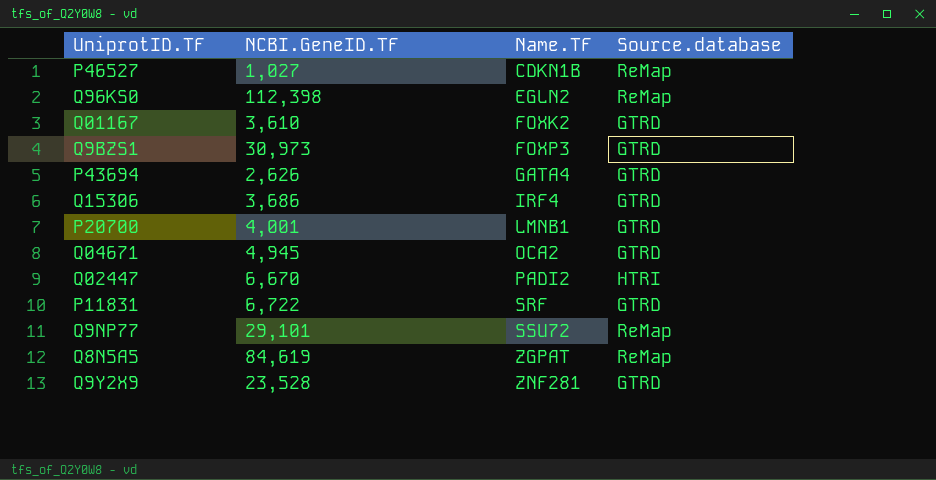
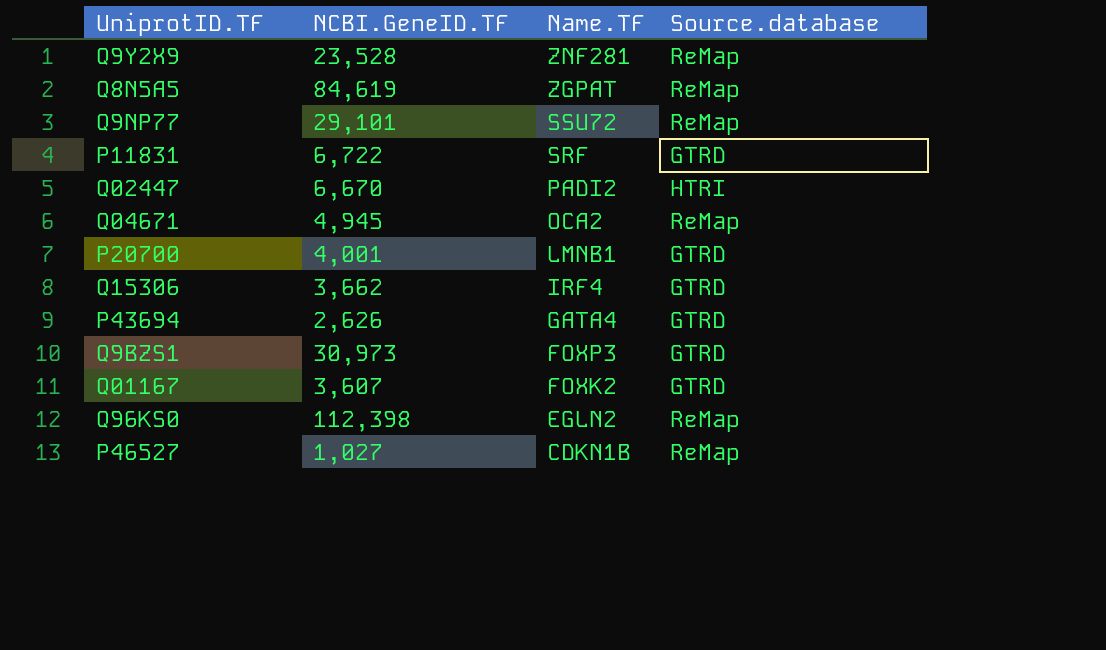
row order: Name.TF ascending -> Name.TF descending
Q9Y2X9 | Source.database: GTRD -> ReMap
Q04671 | Source.database: GTRD -> ReMap
Q15306 | NCBI.GeneID.TF: 3,686 -> 3,662
Q01167 | NCBI.GeneID.TF: 3,610 -> 3,607

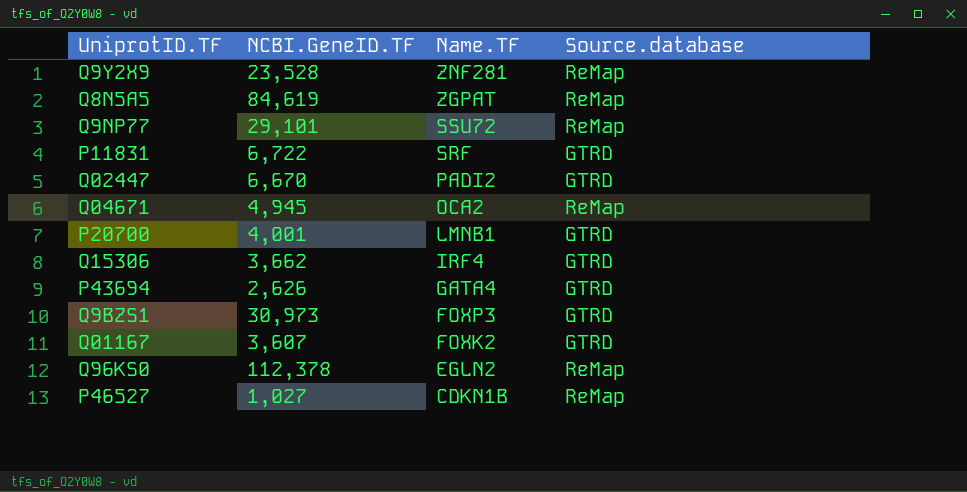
Q02447 | Source.database: HTRI -> GTRD
Q96KS0 | NCBI.GeneID.TF: 112,398 -> 112,378

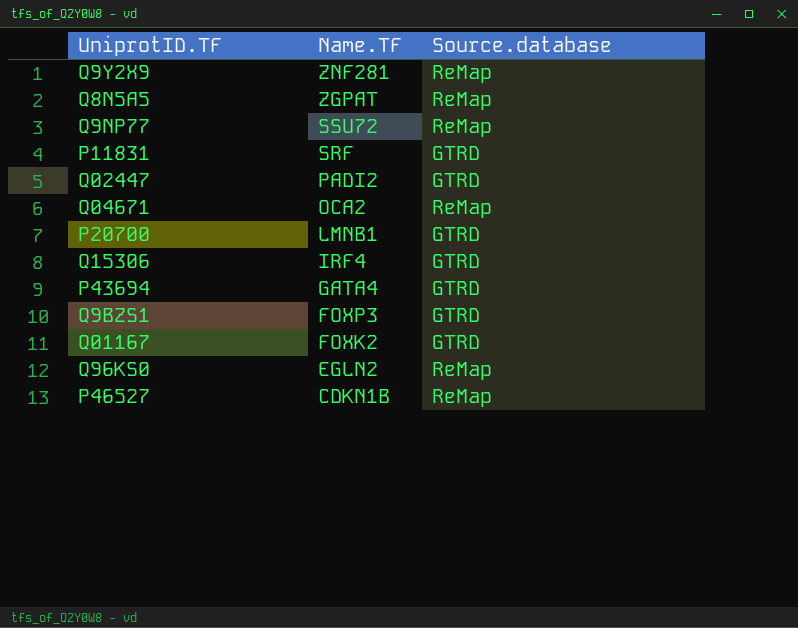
column NCBI.GeneID.TF | position: 2 -> none

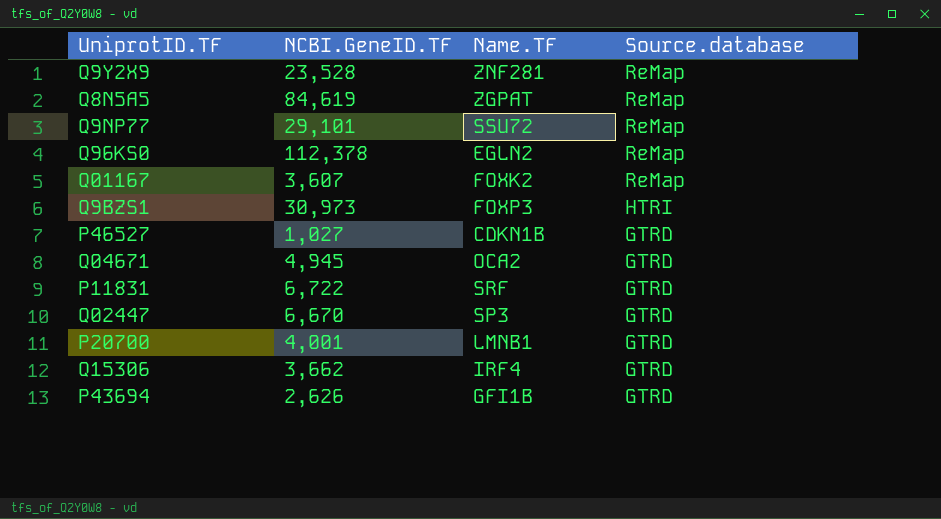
row order: Name.TF descending -> Source.database descending
column NCBI.GeneID.TF | position: none -> 2
Q01167 | Source.database: GTRD -> ReMap
Q9BZS1 | Source.database: GTRD -> HTRI
P46527 | Source.database: ReMap -> GTRD
Q04671 | Source.database: ReMap -> GTRD
Q02447 | Name.TF: PADI2 -> SP3
P43694 | Name.TF: GATA4 -> GFI1B

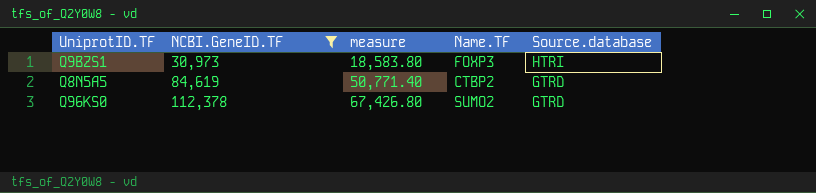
filter: none -> NCBI.GeneID.TF >= 30,973
row order: Source.database descending -> NCBI.GeneID.TF ascending
column measure | formula: none -> [NCBI.GeneID.TF] * 0.6
Q8N5A5 | Name.TF: ZGPAT -> CTBP2
Q8N5A5 | Source.database: ReMap -> GTRD
Q96KS0 | Name.TF: EGLN2 -> SUMO2
Q96KS0 | Source.database: ReMap -> GTRD

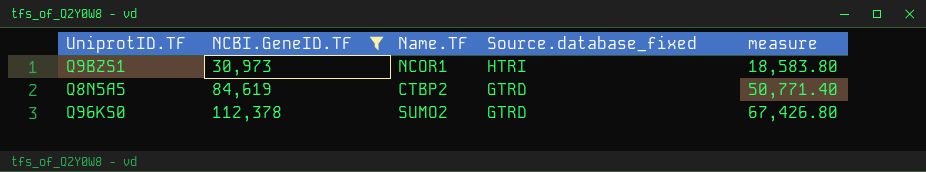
column name: Source.database -> Source.database_fixed
column measure | position: 3 -> 5
Q9BZS1 | Name.TF: FOXP3 -> NCOR1

